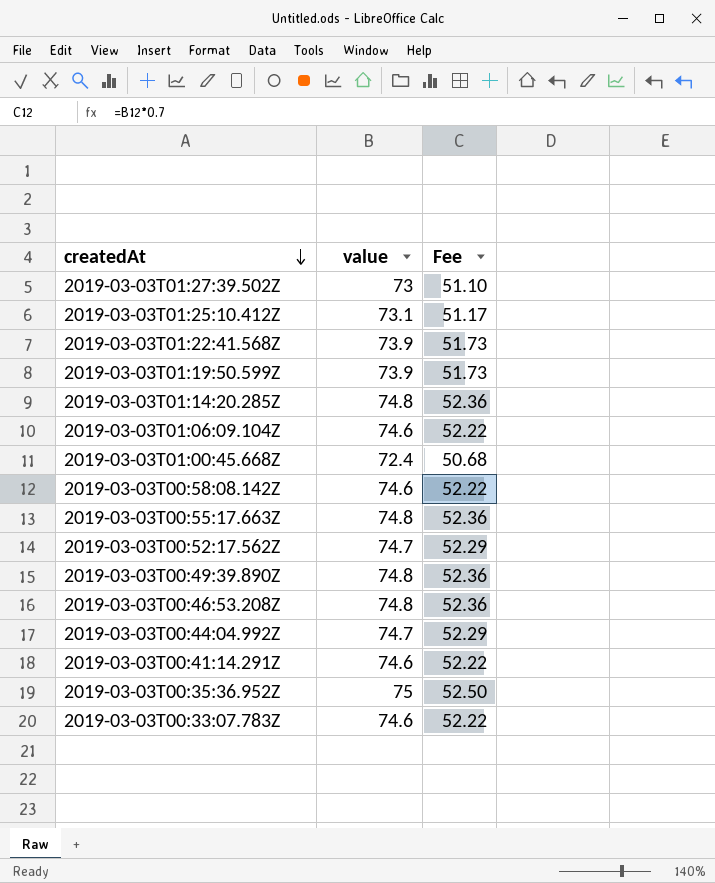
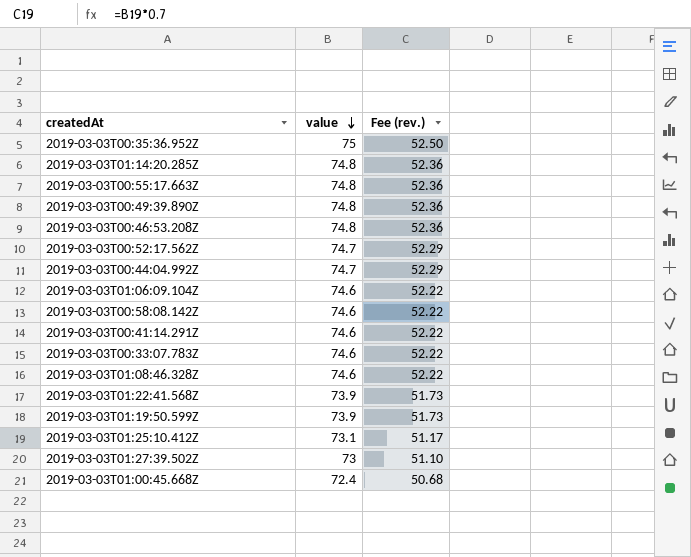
row order: createdAt descending -> value descending
column name: Fee -> Fee (rev.)
row 2019-03-03T01:08:46.328Z: none -> 74.6 | 52.22

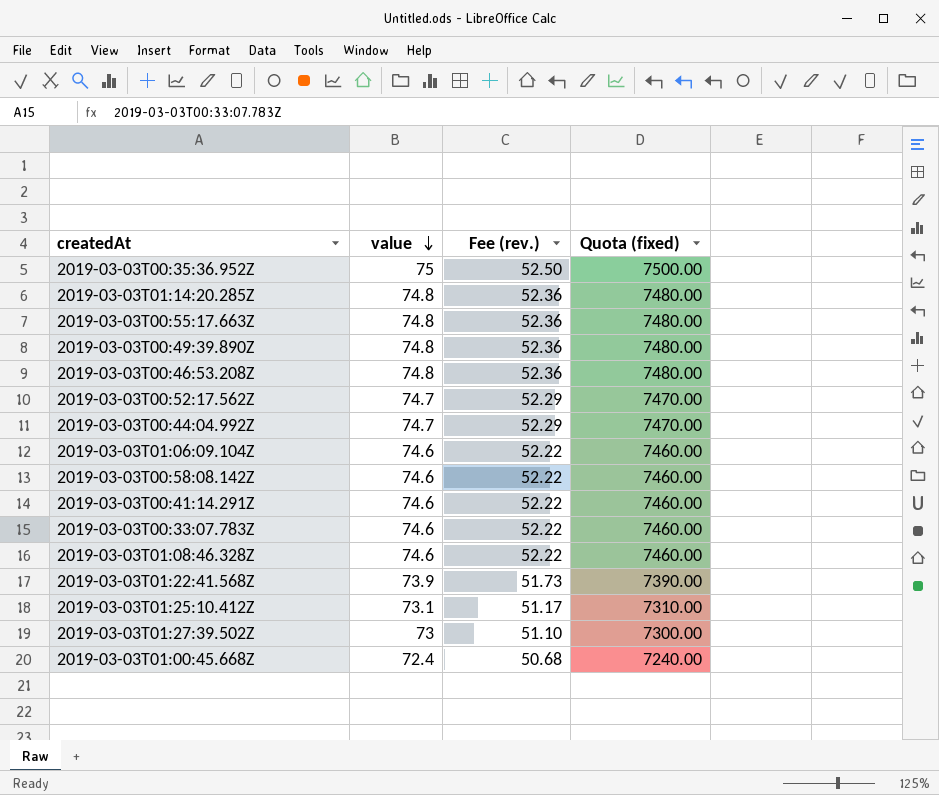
column Quota (fixed) | formula: none -> [value] * 100
row 2019-03-03T01:19:50.599Z: 73.9 | 51.73 -> none

